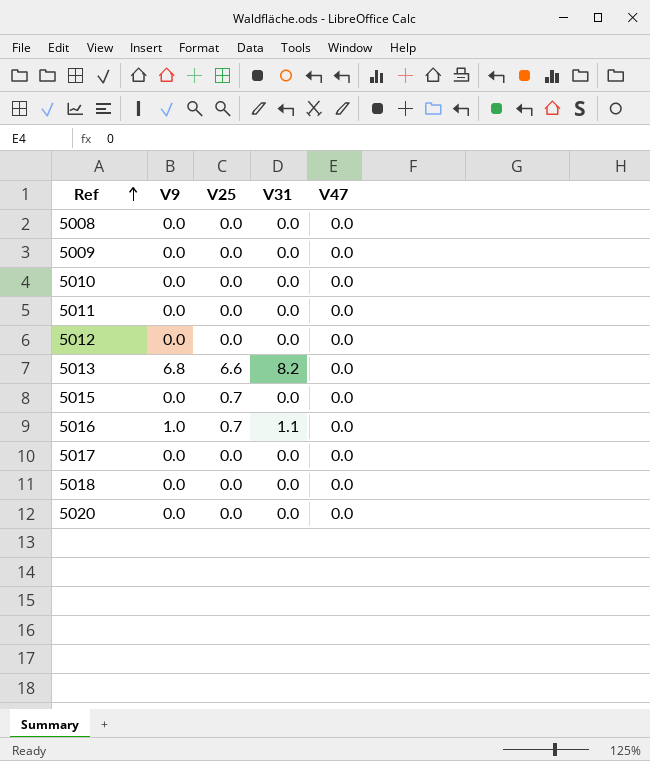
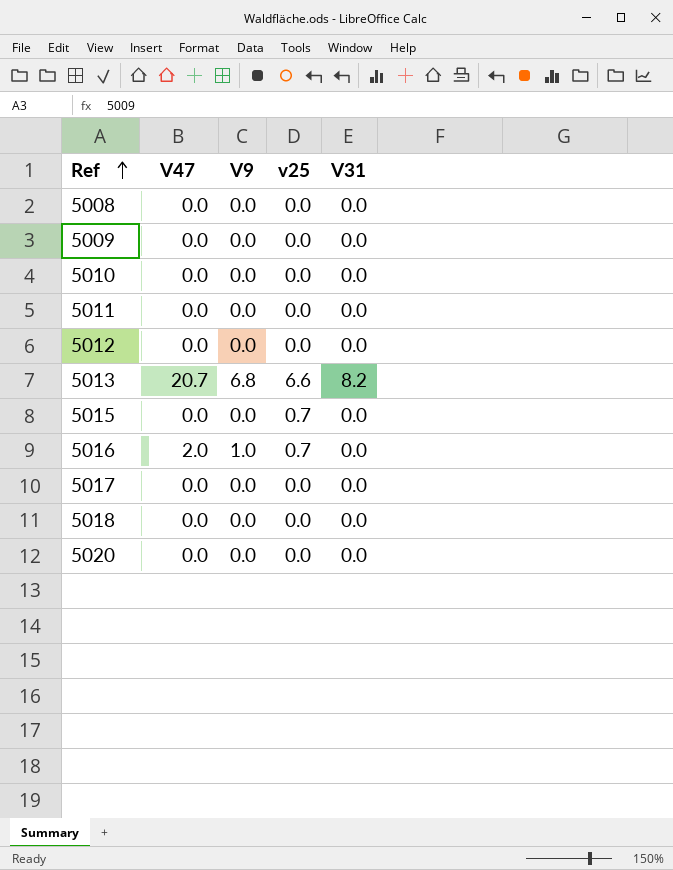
column V47 | position: 5 -> 2
column name: V25 -> v25
5013 | V47: 0.0 -> 20.7
5016 | V47: 0.0 -> 2.0
5016 | V31: 1.1 -> 0.0

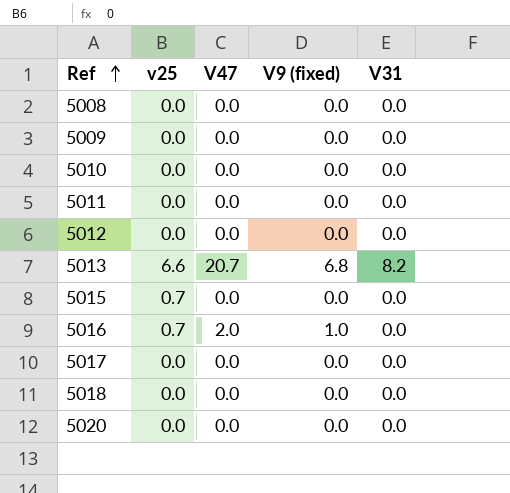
column v25 | position: 4 -> 2
column name: V9 -> V9 (fixed)

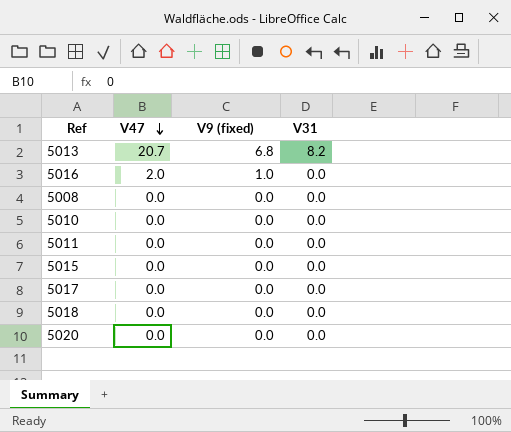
row order: Ref ascending -> V47 descending
column v25 | position: 2 -> none
row 5009: 0.0 | 0.0 | 0.0 | 0.0 -> none
row 5012: 0.0 | 0.0 | 0.0 | 0.0 -> none

